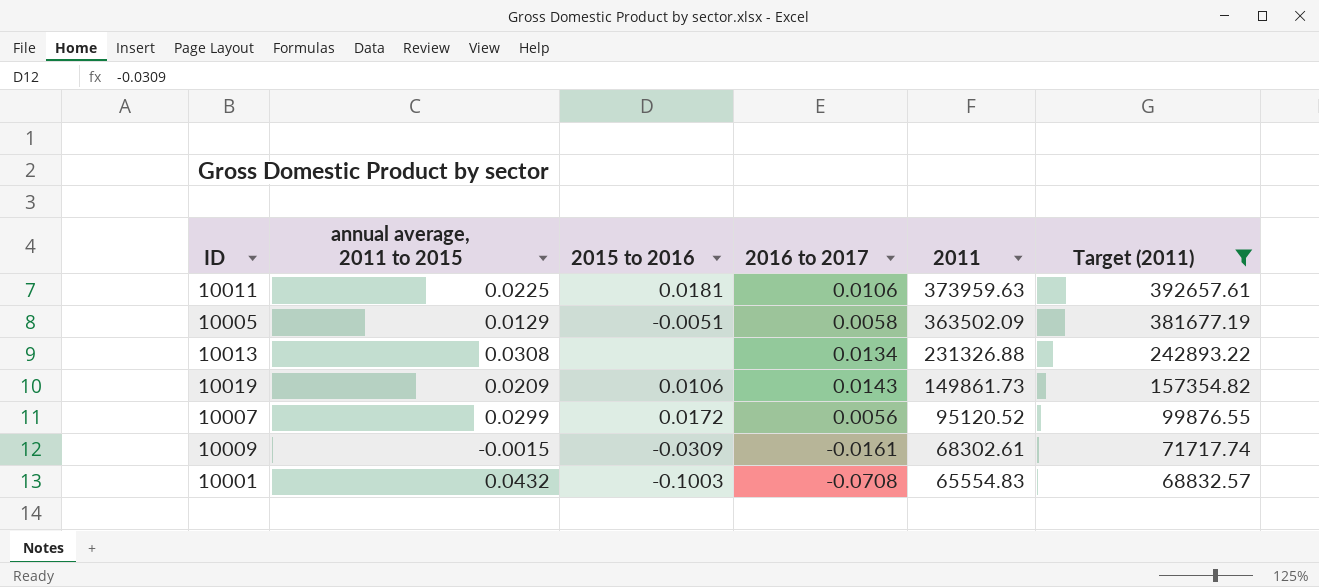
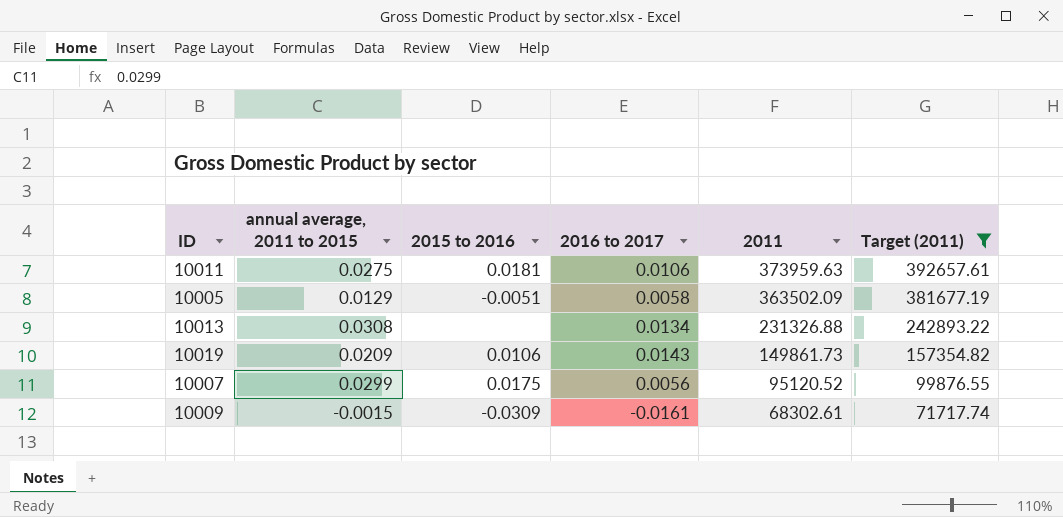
row 10001: 0.0432 | -0.1003 | -0.0708 | 65554.83 | 68832.57 -> none
10011 | annual average, 2011 to 2015: 0.0225 -> 0.0275
10007 | 2015 to 2016: 0.0172 -> 0.0175

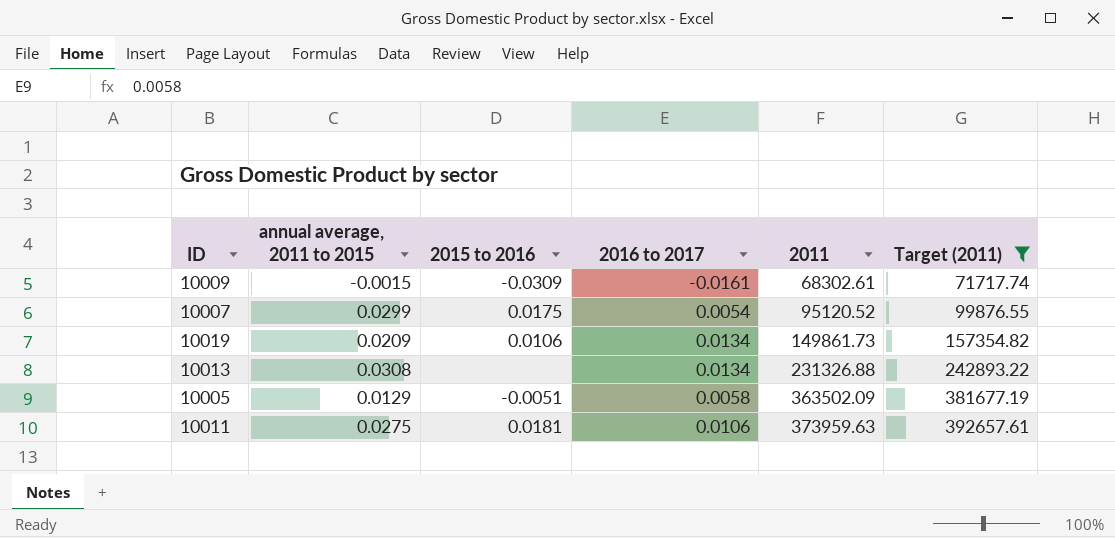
row order: 2011 descending -> 2011 ascending
10007 | 2016 to 2017: 0.0056 -> 0.0054
10019 | 2016 to 2017: 0.0143 -> 0.0134

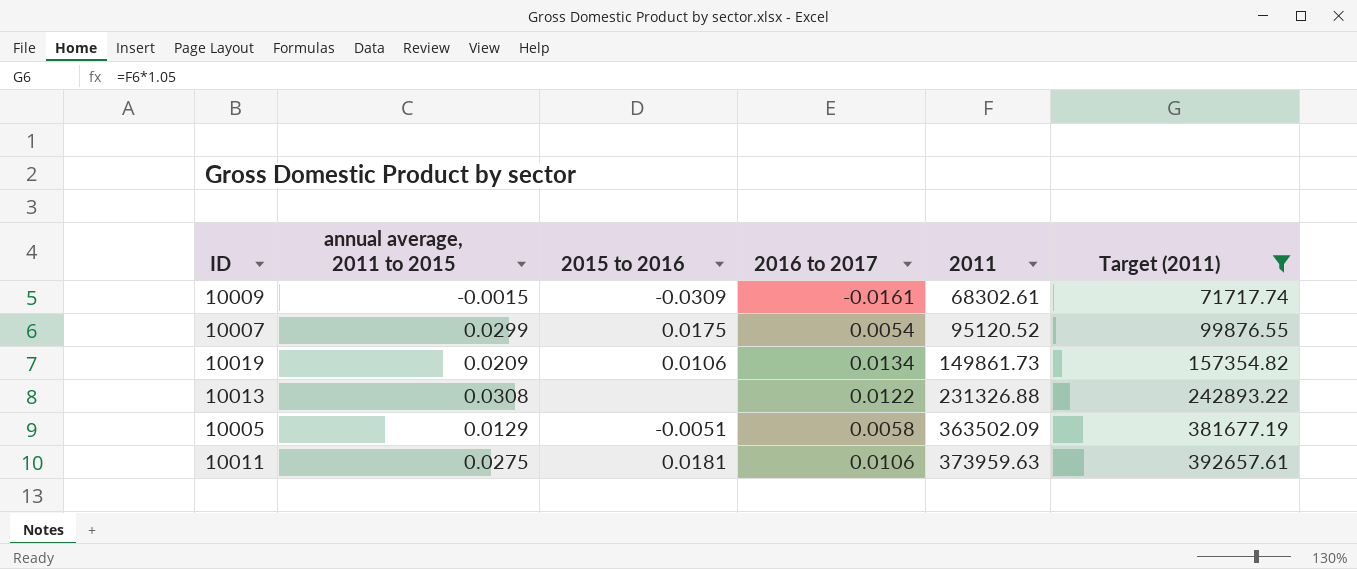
10013 | 2016 to 2017: 0.0134 -> 0.0122

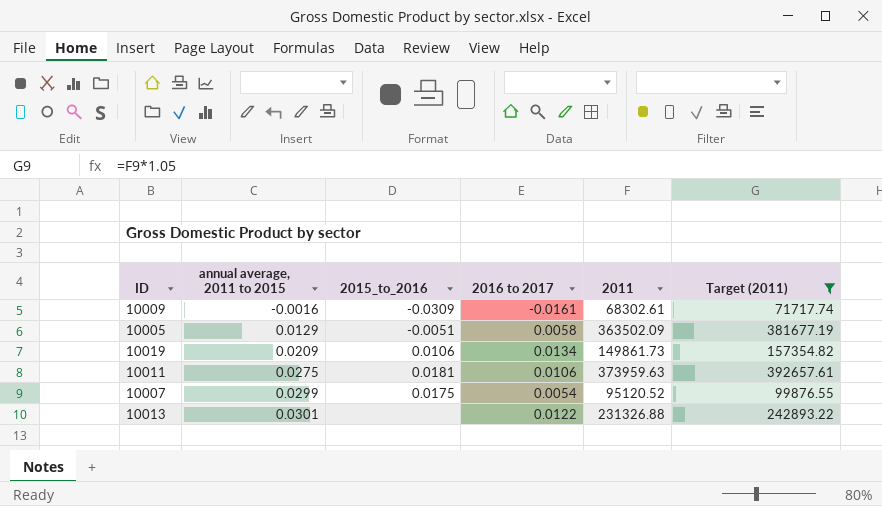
row order: 2011 ascending -> annual average, 2011 to 2015 ascending
column name: 2015 to 2016 -> 2015_to_2016
10009 | annual average, 2011 to 2015: -0.0015 -> -0.0016
10013 | annual average, 2011 to 2015: 0.0308 -> 0.0301

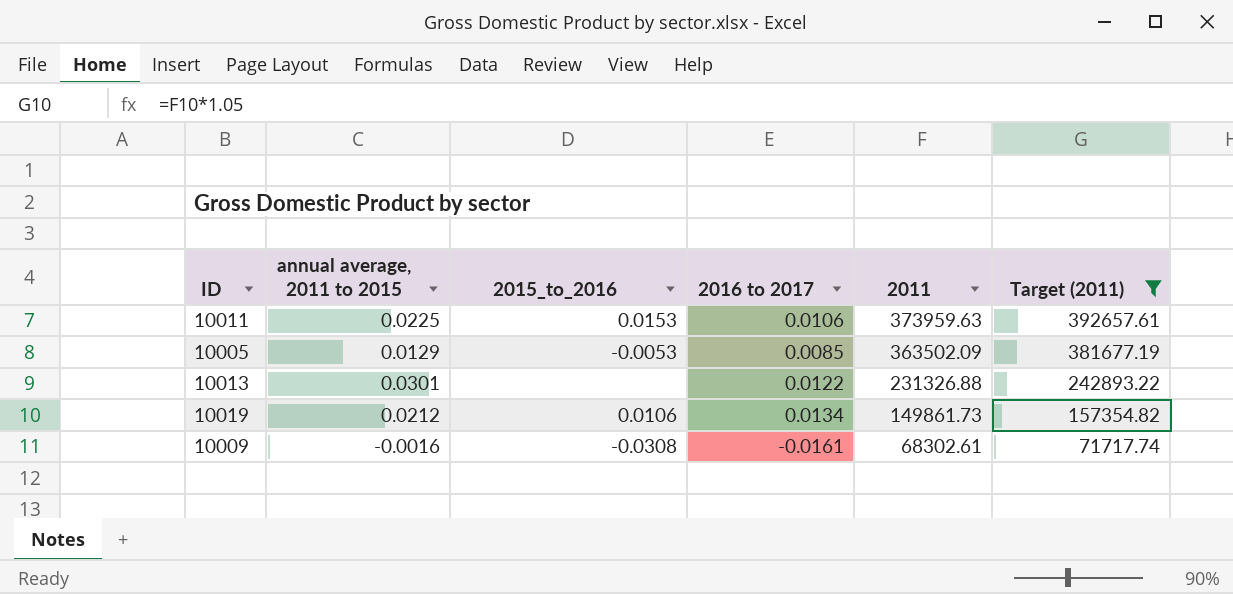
row order: annual average, 2011 to 2015 ascending -> 2011 descending
row 10007: 0.0299 | 0.0175 | 0.0054 | 95120.52 | 99876.55 -> none
10011 | annual average, 2011 to 2015: 0.0275 -> 0.0225
10011 | 2015_to_2016: 0.0181 -> 0.0153
10005 | 2015_to_2016: -0.0051 -> -0.0053
10005 | 2016 to 2017: 0.0058 -> 0.0085
10019 | annual average, 2011 to 2015: 0.0209 -> 0.0212
10009 | 2015_to_2016: -0.0309 -> -0.0308

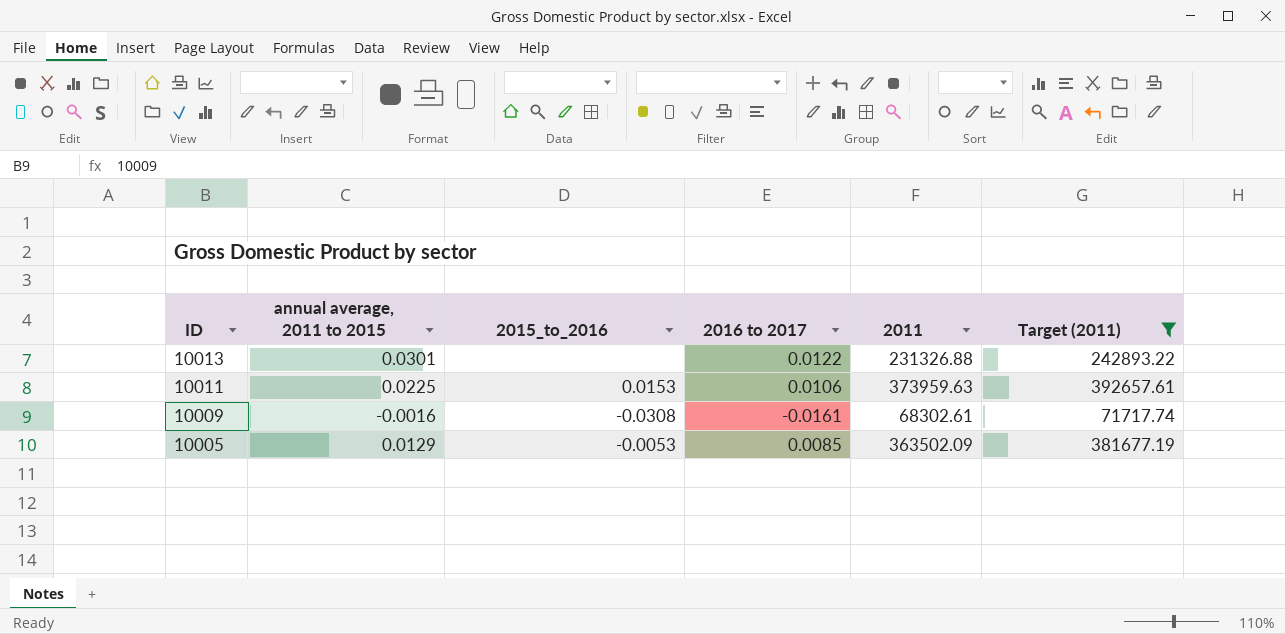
row order: 2011 descending -> ID descending
row 10019: 0.0212 | 0.0106 | 0.0134 | 149861.73 | 157354.82 -> none

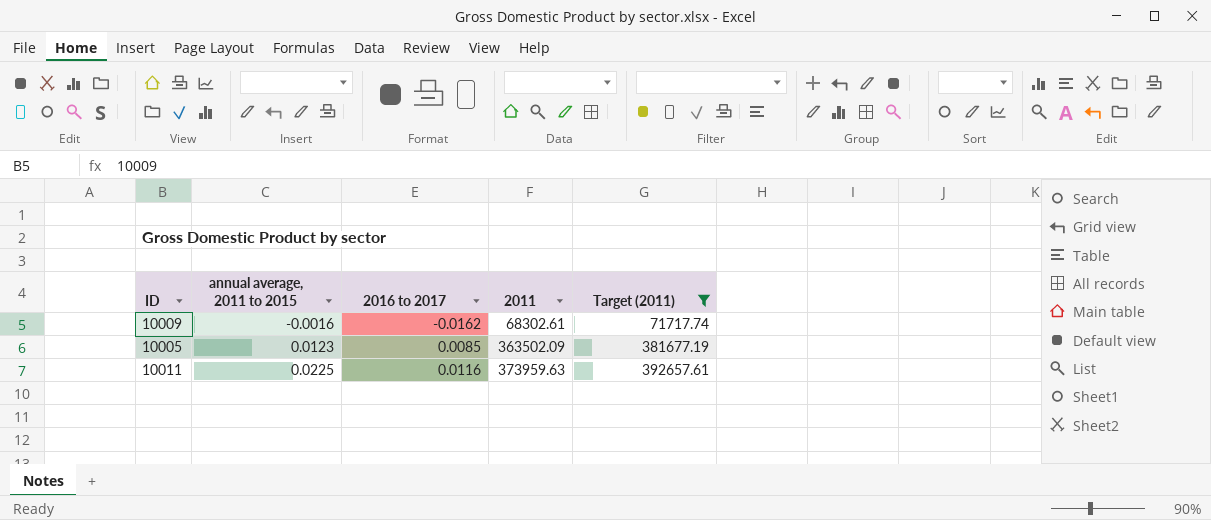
row order: ID descending -> annual average, 2011 to 2015 ascending
column 2015_to_2016 | position: 3 -> none
row 10013: 0.0301 | none | 0.0122 | 231326.88 | 242893.22 -> none
10009 | 2016 to 2017: -0.0161 -> -0.0162
10005 | annual average, 2011 to 2015: 0.0129 -> 0.0123
10011 | 2016 to 2017: 0.0106 -> 0.0116

